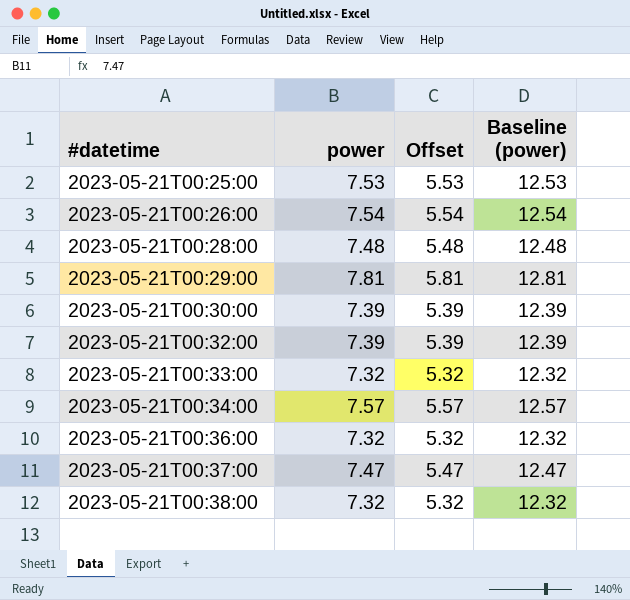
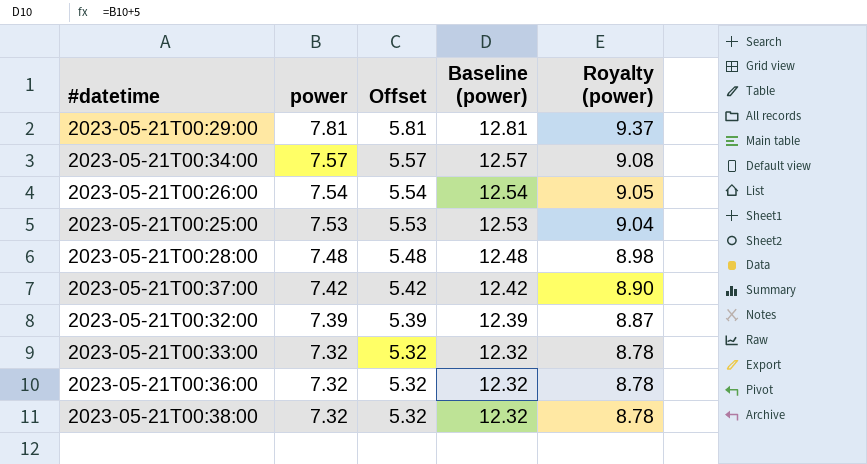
row order: #datetime ascending -> power descending
column Royalty (power) | formula: none -> [power] * 1.2
row 2023-05-21T00:30:00: 7.39 | 5.39 | 12.39 -> none
2023-05-21T00:37:00 | power: 7.47 -> 7.42
2023-05-21T00:37:00 | Offset: 5.47 -> 5.42
2023-05-21T00:37:00 | Baseline (power): 12.47 -> 12.42

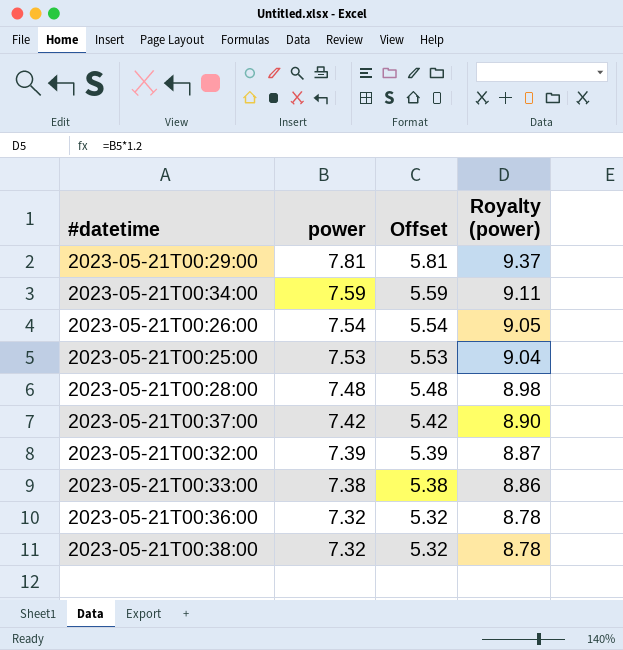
column Baseline (power) | formula: [power] + 5 -> none
2023-05-21T00:34:00 | power: 7.57 -> 7.59
2023-05-21T00:34:00 | Offset: 5.57 -> 5.59
2023-05-21T00:34:00 | Royalty (power): 9.08 -> 9.11
2023-05-21T00:33:00 | power: 7.32 -> 7.38
2023-05-21T00:33:00 | Offset: 5.32 -> 5.38
2023-05-21T00:33:00 | Royalty (power): 8.78 -> 8.86

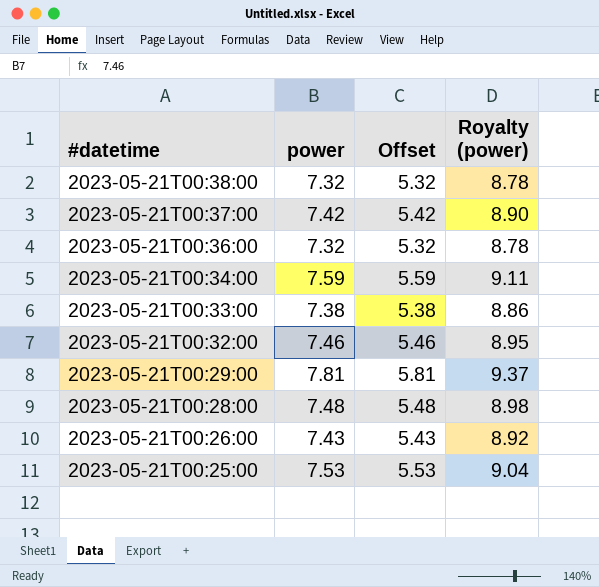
row order: power descending -> #datetime descending
2023-05-21T00:32:00 | power: 7.39 -> 7.46
2023-05-21T00:32:00 | Offset: 5.39 -> 5.46
2023-05-21T00:32:00 | Royalty (power): 8.87 -> 8.95
2023-05-21T00:26:00 | power: 7.54 -> 7.43
2023-05-21T00:26:00 | Offset: 5.54 -> 5.43
2023-05-21T00:26:00 | Royalty (power): 9.05 -> 8.92

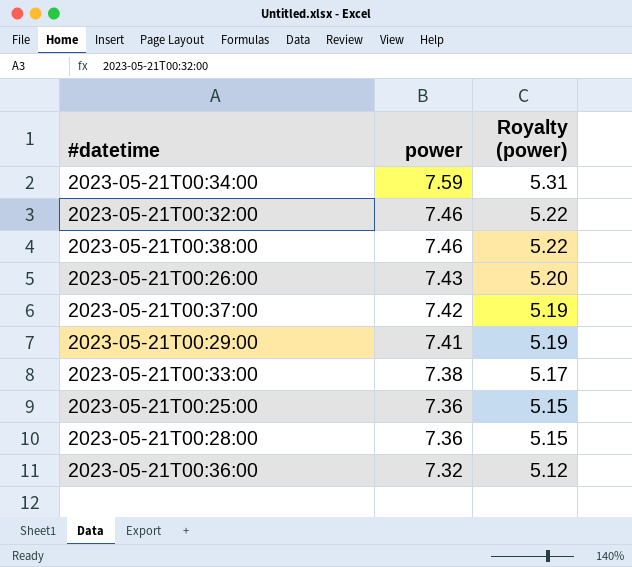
row order: #datetime descending -> power descending
column Offset | formula: [power] - 2 -> none
column Royalty (power) | formula: [power] * 1.2 -> [power] * 0.7
2023-05-21T00:38:00 | power: 7.32 -> 7.46
2023-05-21T00:29:00 | power: 7.81 -> 7.41
2023-05-21T00:25:00 | power: 7.53 -> 7.36
2023-05-21T00:28:00 | power: 7.48 -> 7.36

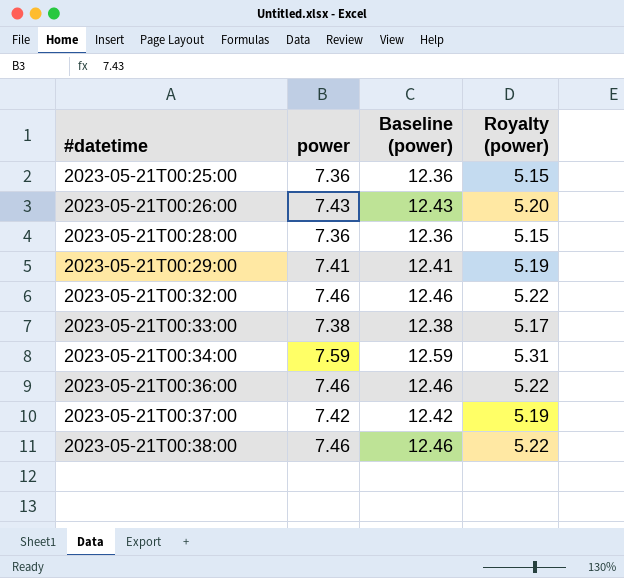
row order: power descending -> #datetime ascending
column Baseline (power) | formula: none -> [power] + 5
2023-05-21T00:36:00 | power: 7.32 -> 7.46
2023-05-21T00:36:00 | Royalty (power): 5.12 -> 5.22

